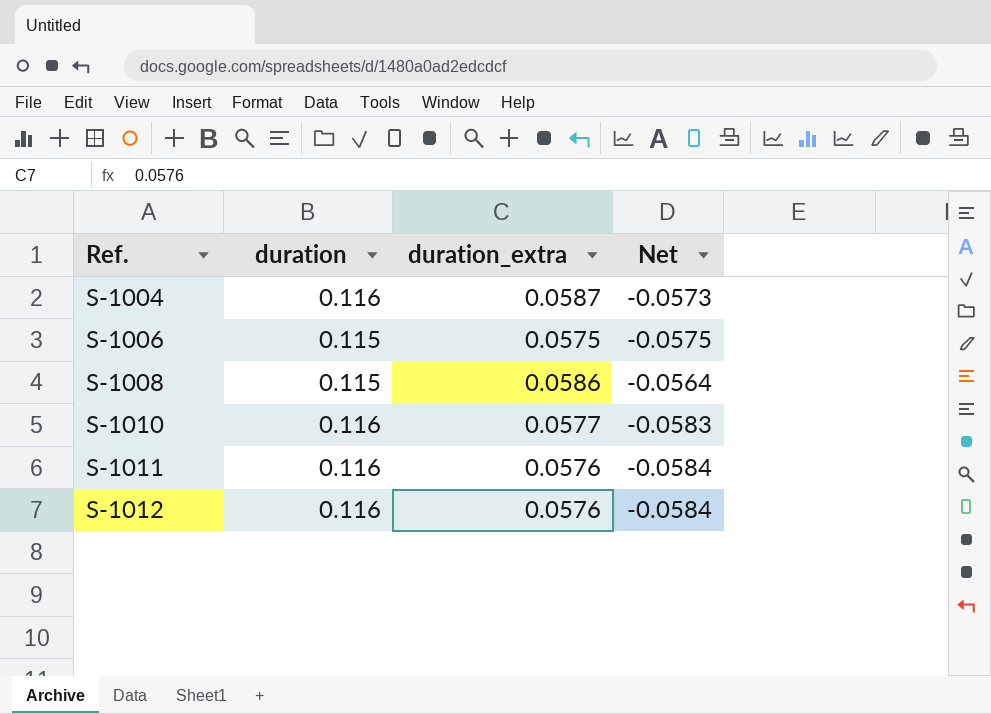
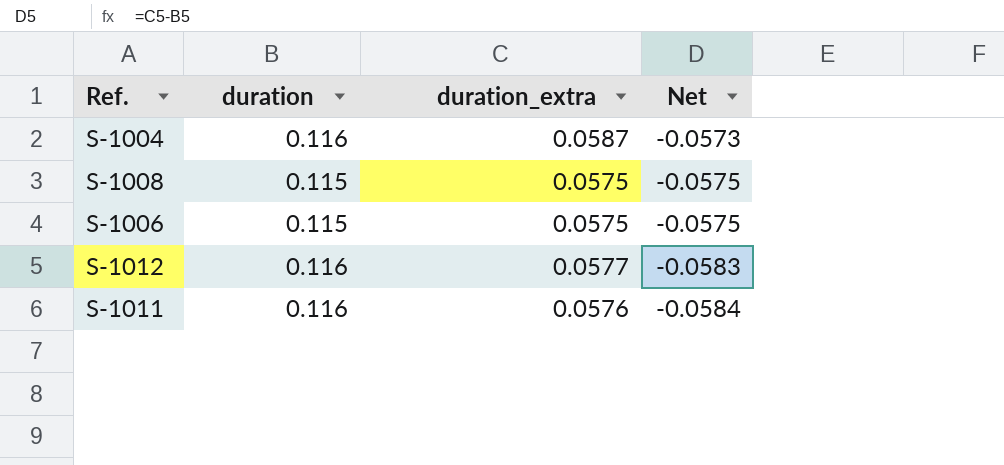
row order: Ref. ascending -> Net descending
row S-1010: 0.116 | 0.0577 | -0.0583 -> none
S-1008 | duration_extra: 0.0586 -> 0.0575
S-1008 | Net: -0.0564 -> -0.0575
S-1012 | duration_extra: 0.0576 -> 0.0577
S-1012 | Net: -0.0584 -> -0.0583

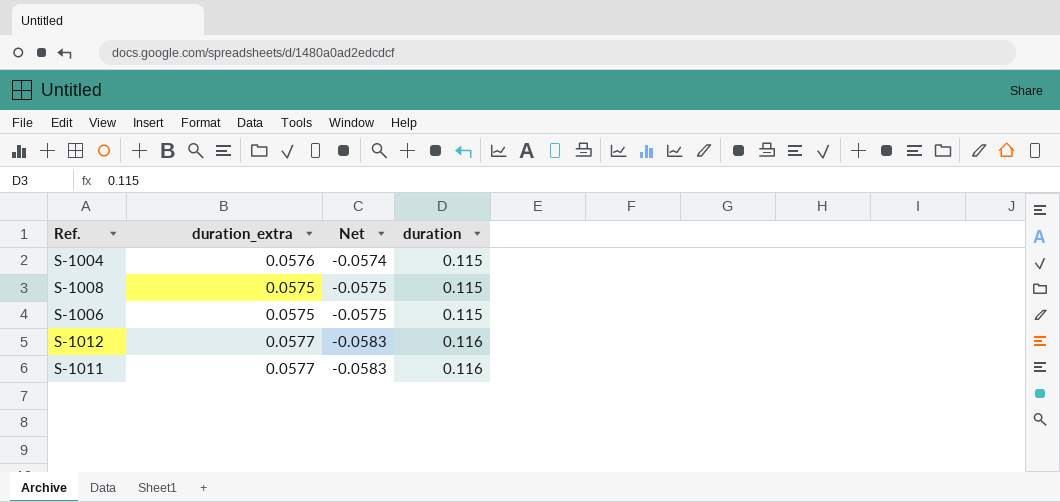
column duration | position: 2 -> 4
S-1004 | duration_extra: 0.0587 -> 0.0576
S-1004 | Net: -0.0573 -> -0.0574
S-1004 | duration: 0.116 -> 0.115
S-1011 | duration_extra: 0.0576 -> 0.0577
S-1011 | Net: -0.0584 -> -0.0583

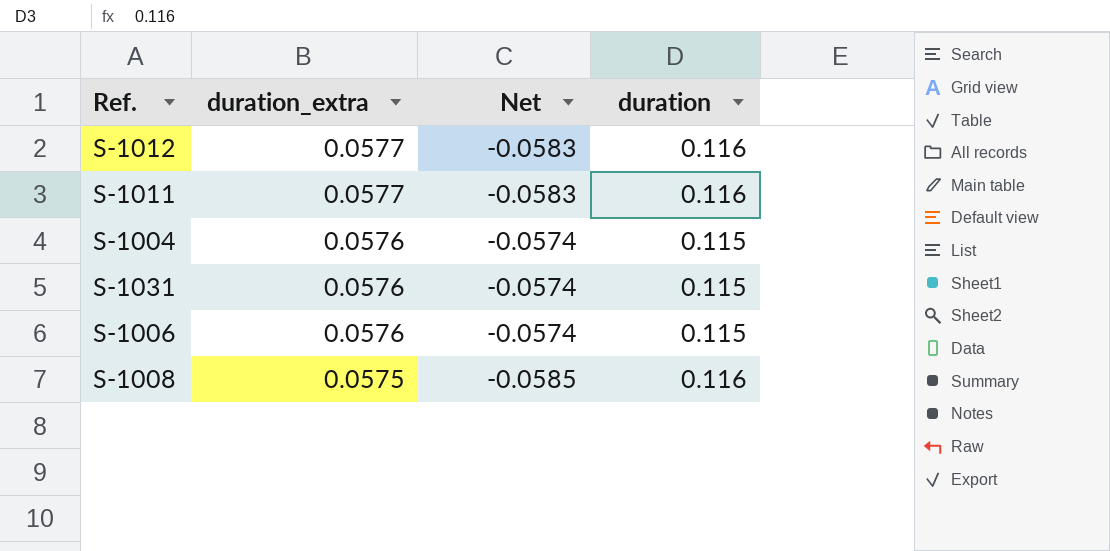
row order: Net descending -> duration_extra descending
row S-1031: none -> 0.0576 | -0.0574 | 0.115
S-1006 | duration_extra: 0.0575 -> 0.0576
S-1006 | Net: -0.0575 -> -0.0574
S-1008 | Net: -0.0575 -> -0.0585
S-1008 | duration: 0.115 -> 0.116

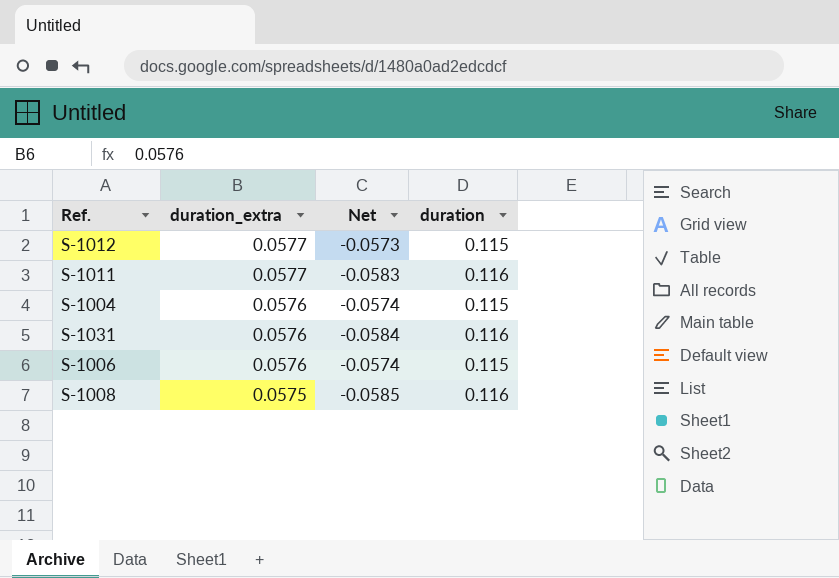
S-1012 | Net: -0.0583 -> -0.0573
S-1012 | duration: 0.116 -> 0.115
S-1031 | Net: -0.0574 -> -0.0584
S-1031 | duration: 0.115 -> 0.116

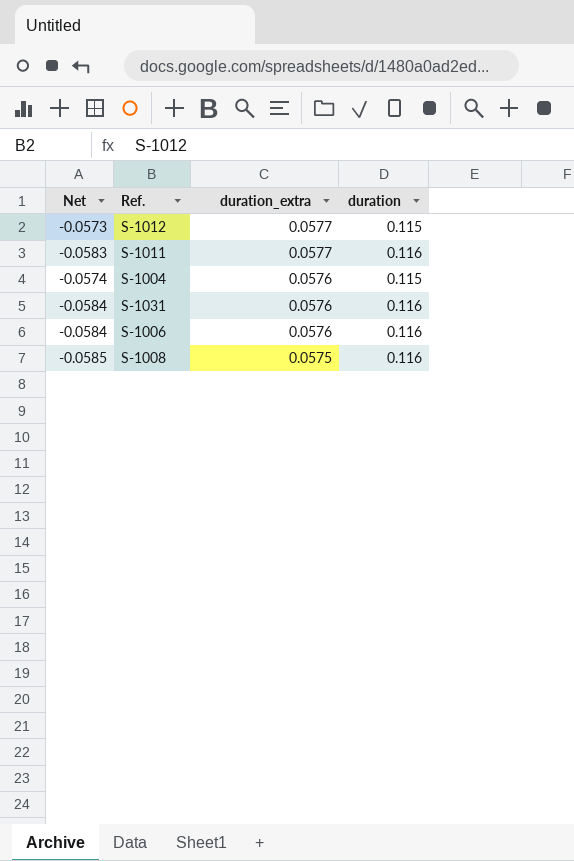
column Net | position: 3 -> 1
S-1006 | Net: -0.0574 -> -0.0584
S-1006 | duration: 0.115 -> 0.116

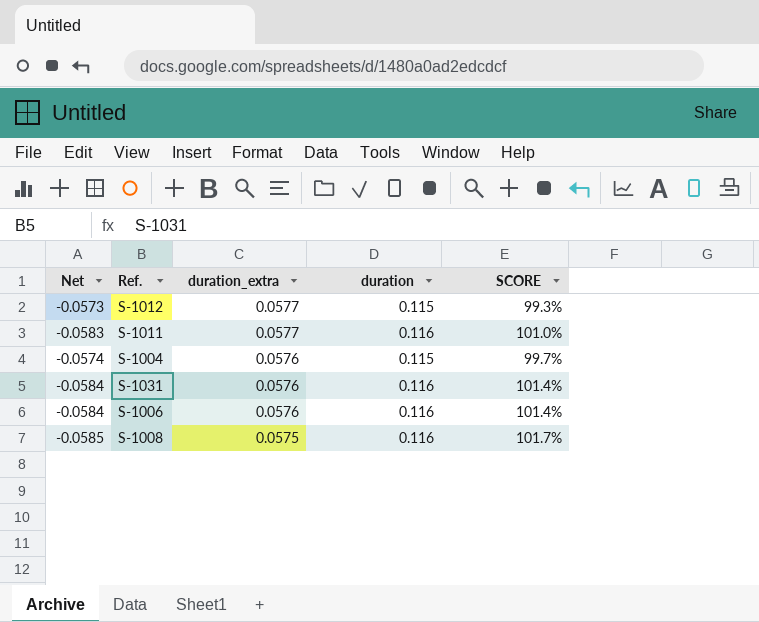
column SCORE | formula: none -> ([duration] - [duration_extra]) / [duration_extra]

